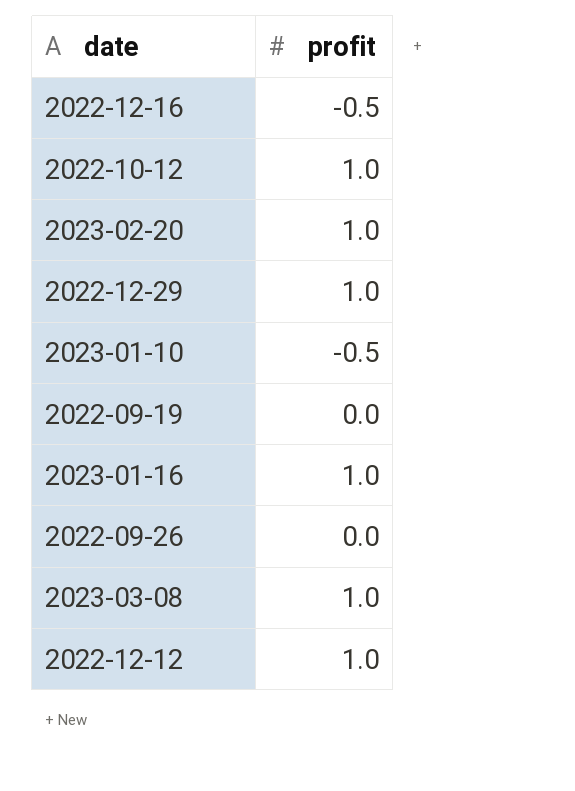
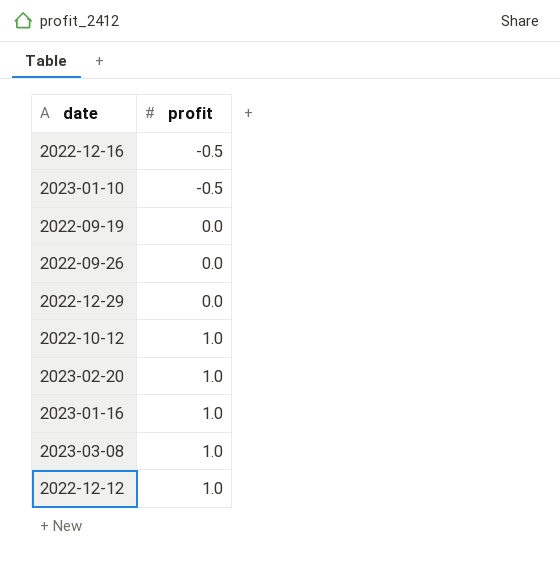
row order: none -> profit ascending
2022-12-29 | profit: 1.0 -> 0.0

